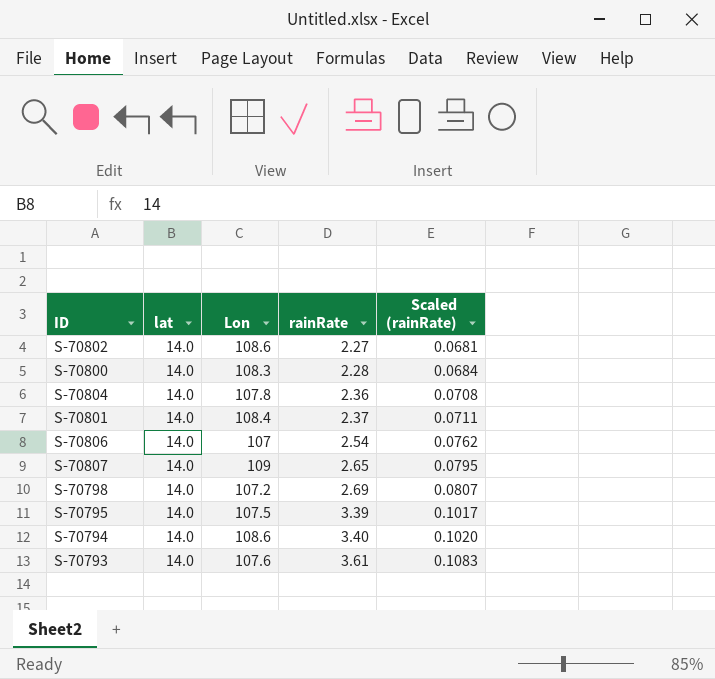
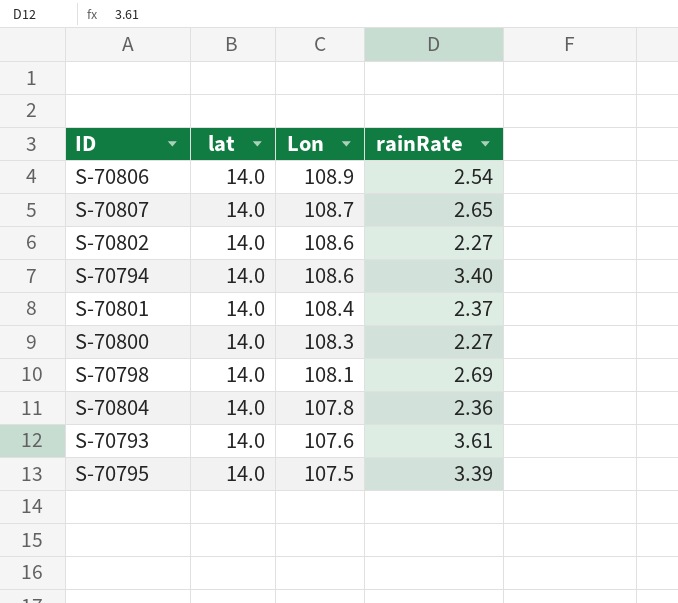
row order: rainRate ascending -> Lon descending
column Scaled (rainRate) | formula: [rainRate] * 0.03 -> none
S-70806 | Lon: 107 -> 108.9
S-70807 | Lon: 109 -> 108.7
S-70800 | rainRate: 2.28 -> 2.27
S-70798 | Lon: 107.2 -> 108.1

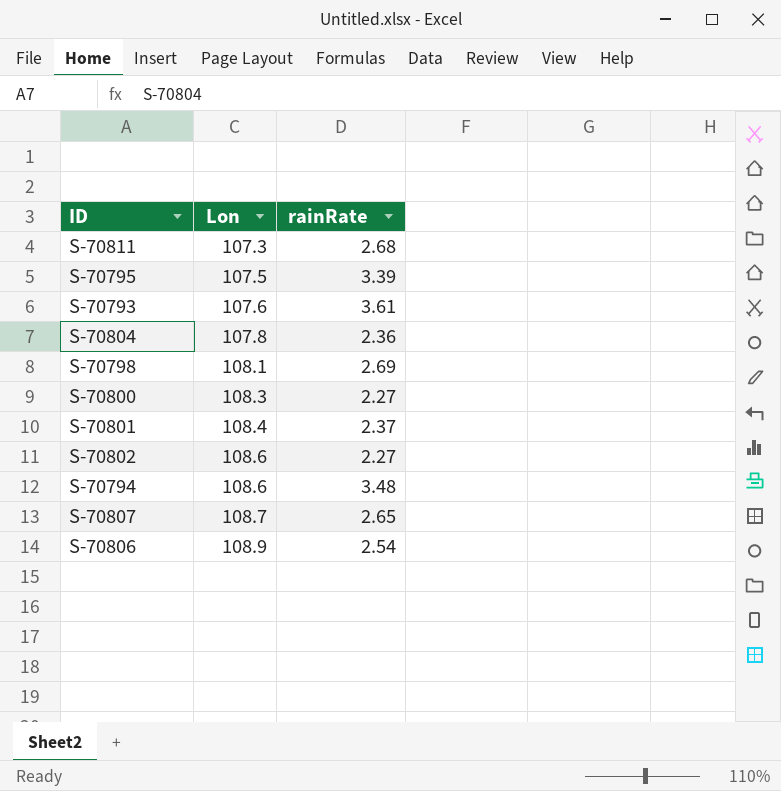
row order: Lon descending -> Lon ascending
column lat | position: 2 -> none
row S-70811: none -> 107.3 | 2.68
S-70794 | rainRate: 3.40 -> 3.48

